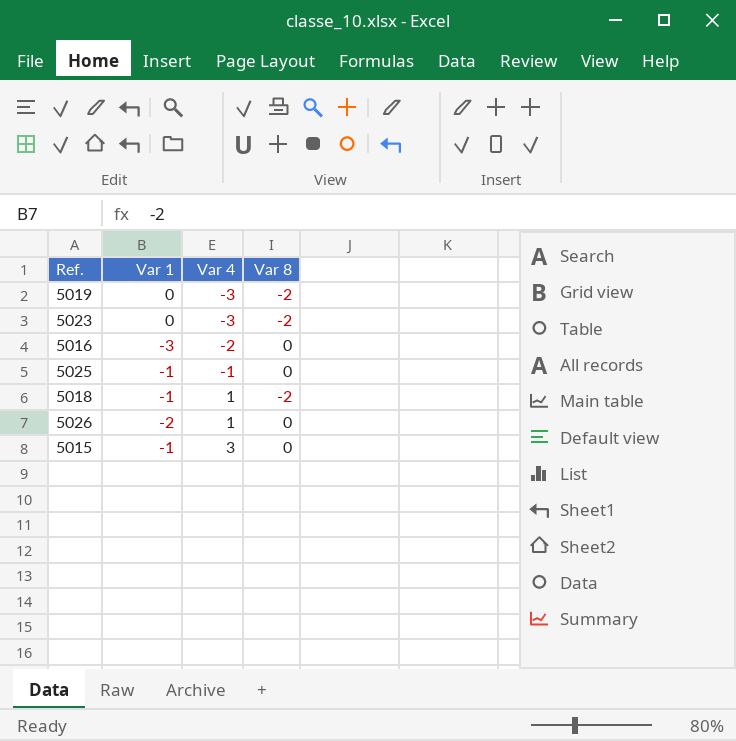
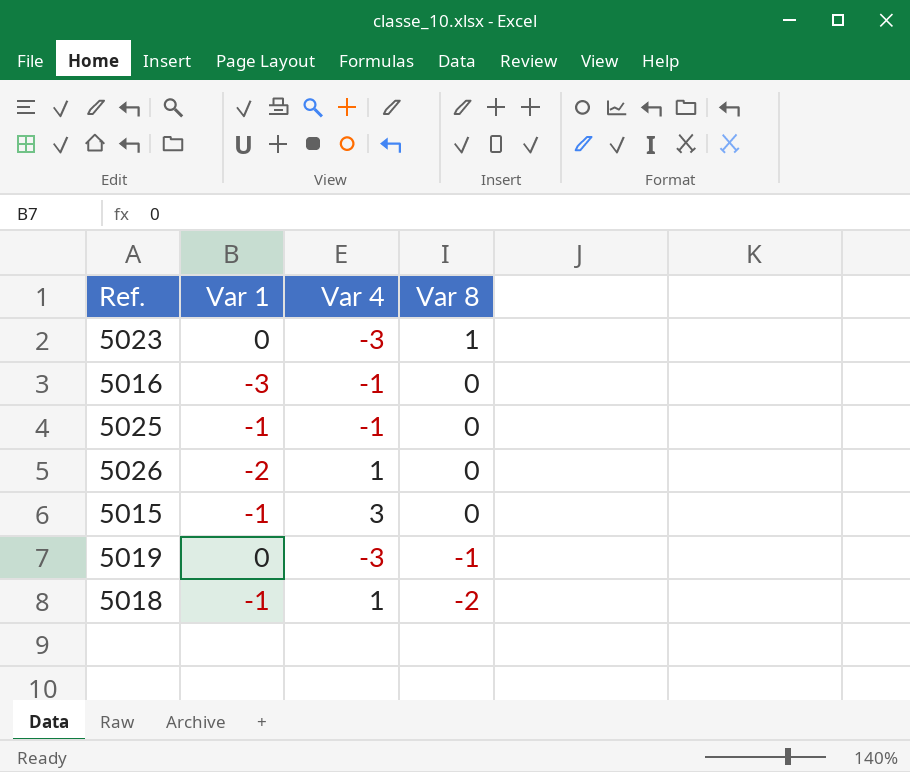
row order: Var 4 ascending -> Var 8 descending
5023 | Var 8: -2 -> 1
5016 | Var 4: -2 -> -1
5019 | Var 8: -2 -> -1

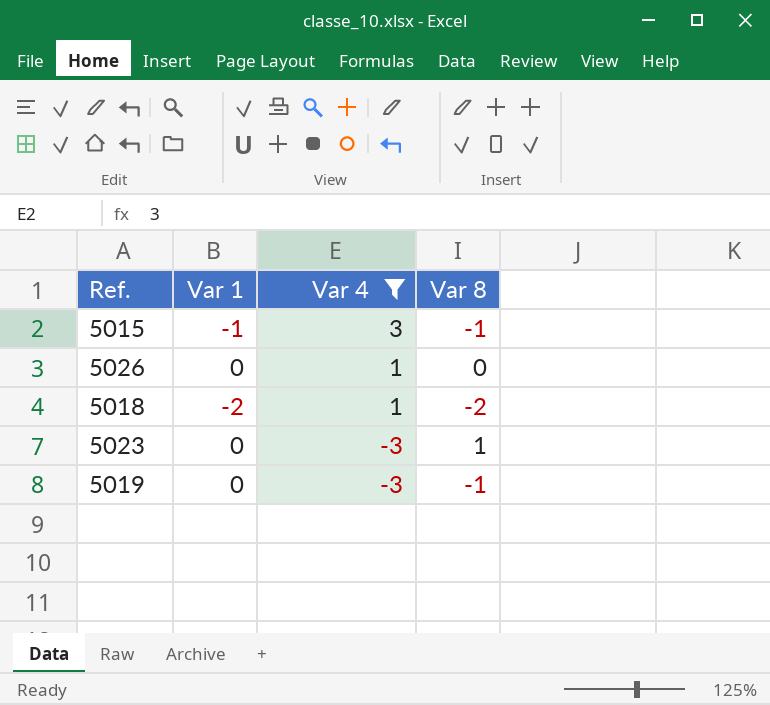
filter: none -> Var 4 != -1
row order: Var 8 descending -> Var 4 descending
5015 | Var 8: 0 -> -1
5026 | Var 1: -2 -> 0
5018 | Var 1: -1 -> -2

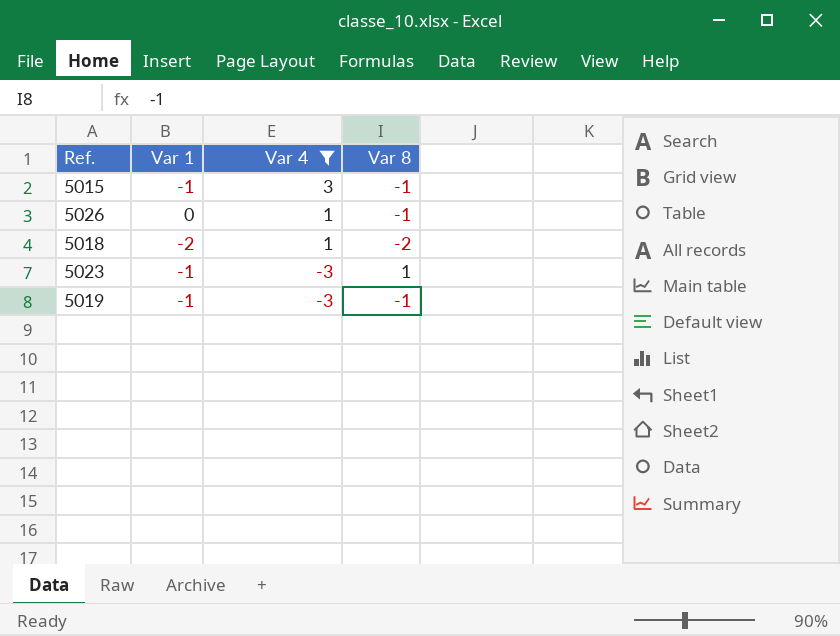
5026 | Var 8: 0 -> -1
5023 | Var 1: 0 -> -1
5019 | Var 1: 0 -> -1

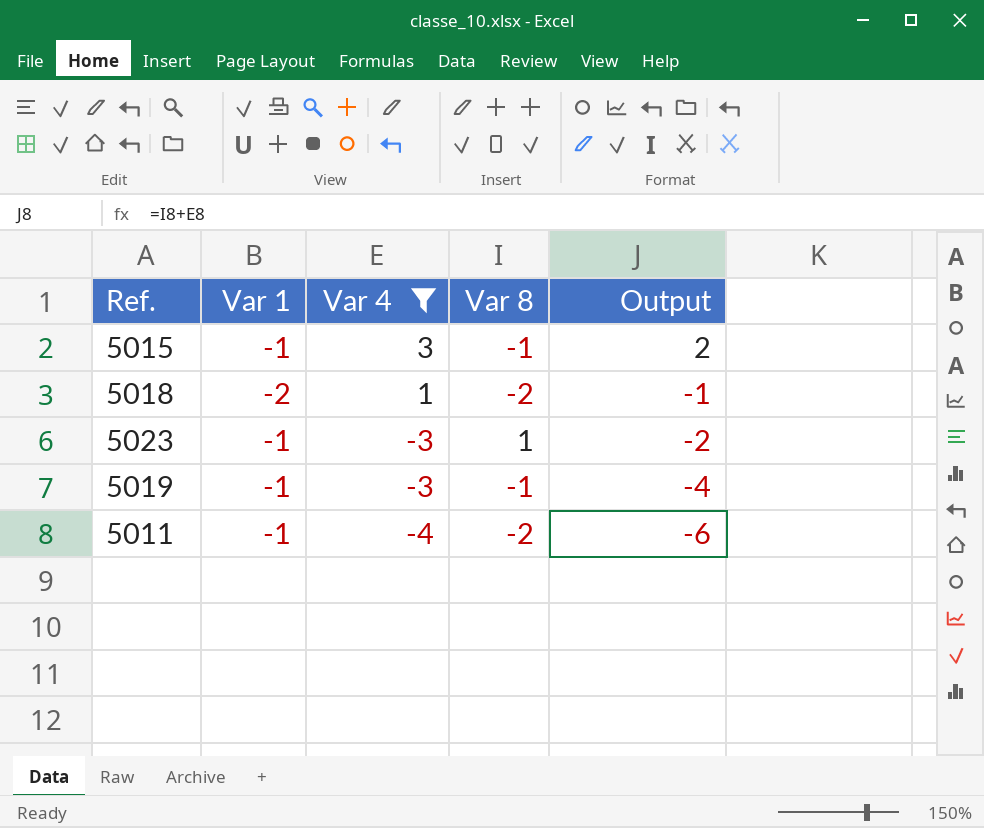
column Output | formula: none -> [Var 4] + [Var 8]
row 5026: 0 | 1 | -1 -> none
row 5011: none -> -1 | -4 | -2 | -6

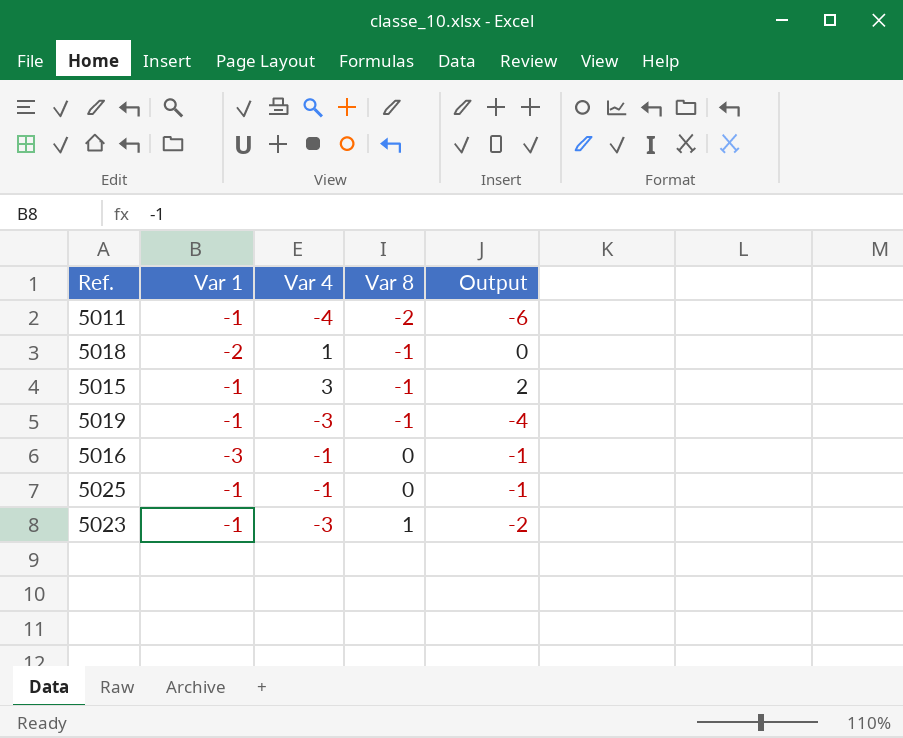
filter: Var 4 != -1 -> none
row order: Var 4 descending -> Var 8 ascending
5018 | Var 8: -2 -> -1
5018 | Output: -1 -> 0

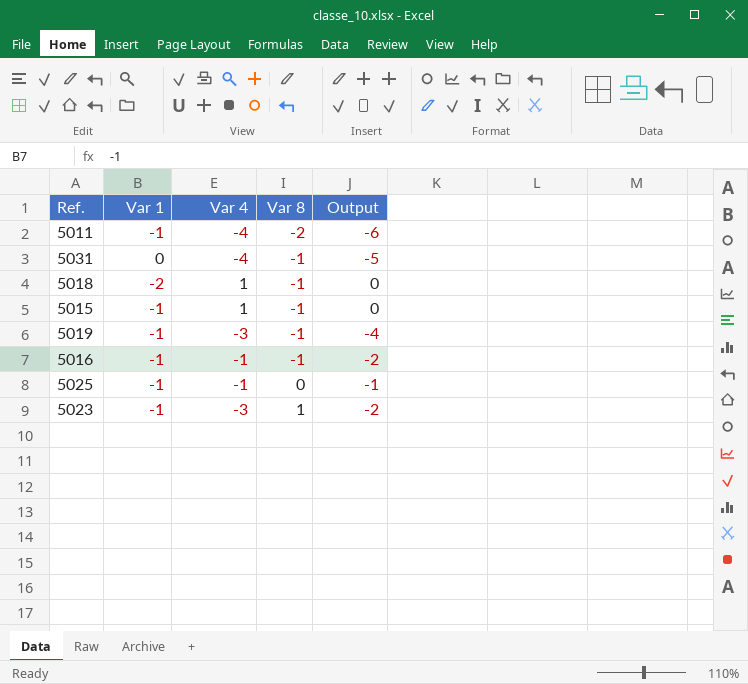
row 5031: none -> 0 | -4 | -1 | -5
5015 | Var 4: 3 -> 1
5015 | Output: 2 -> 0
5016 | Var 1: -3 -> -1
5016 | Var 8: 0 -> -1
5016 | Output: -1 -> -2

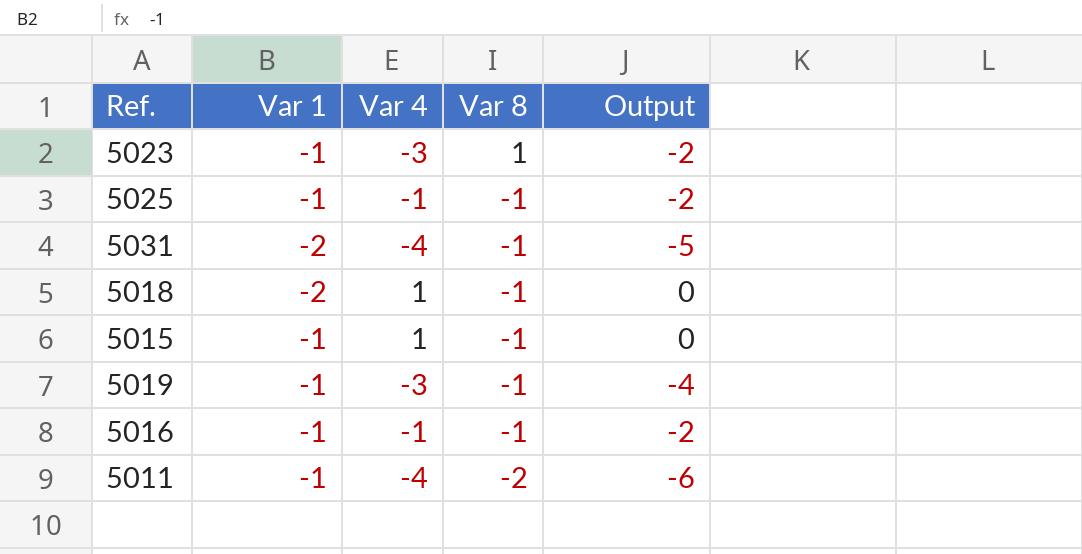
row order: Var 8 ascending -> Var 8 descending
5025 | Var 8: 0 -> -1
5025 | Output: -1 -> -2
5031 | Var 1: 0 -> -2

